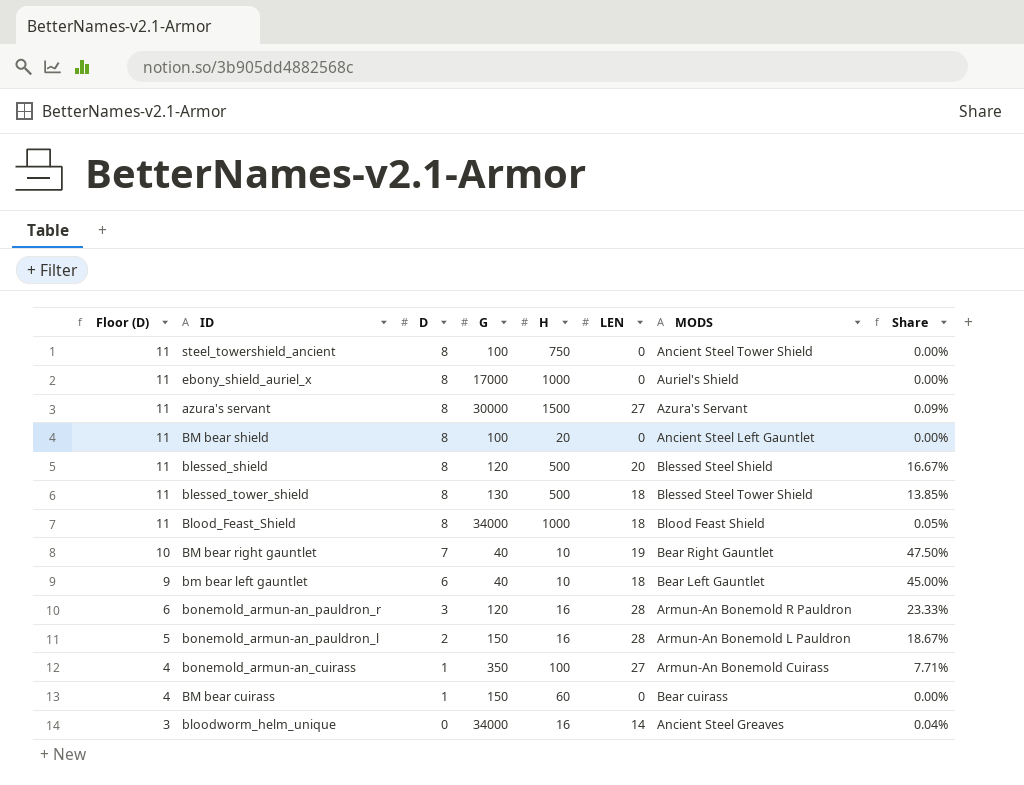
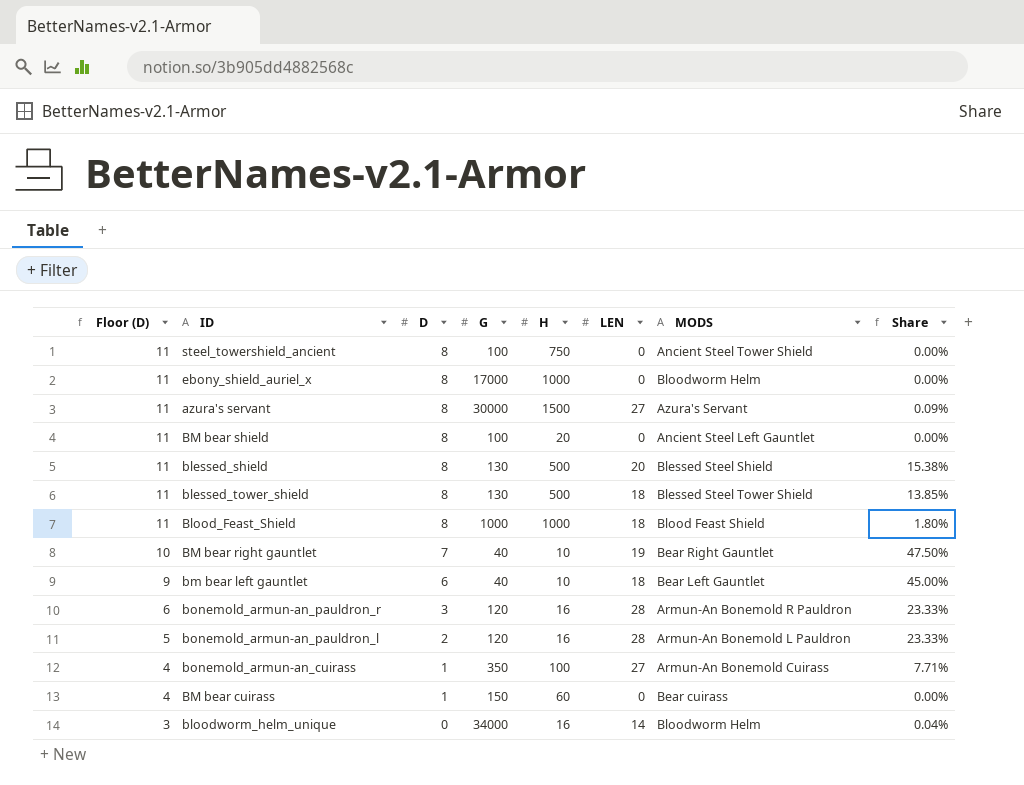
ebony_shield_auriel_x | MODS: Auriel's Shield -> Bloodworm Helm
blessed_shield | G: 120 -> 130
blessed_shield | Share: 16.67% -> 15.38%
Blood_Feast_Shield | G: 34000 -> 1000
Blood_Feast_Shield | Share: 0.05% -> 1.80%
bonemold_armun-an_pauldron_l | G: 150 -> 120
bonemold_armun-an_pauldron_l | Share: 18.67% -> 23.33%
bloodworm_helm_unique | MODS: Ancient Steel Greaves -> Bloodworm Helm

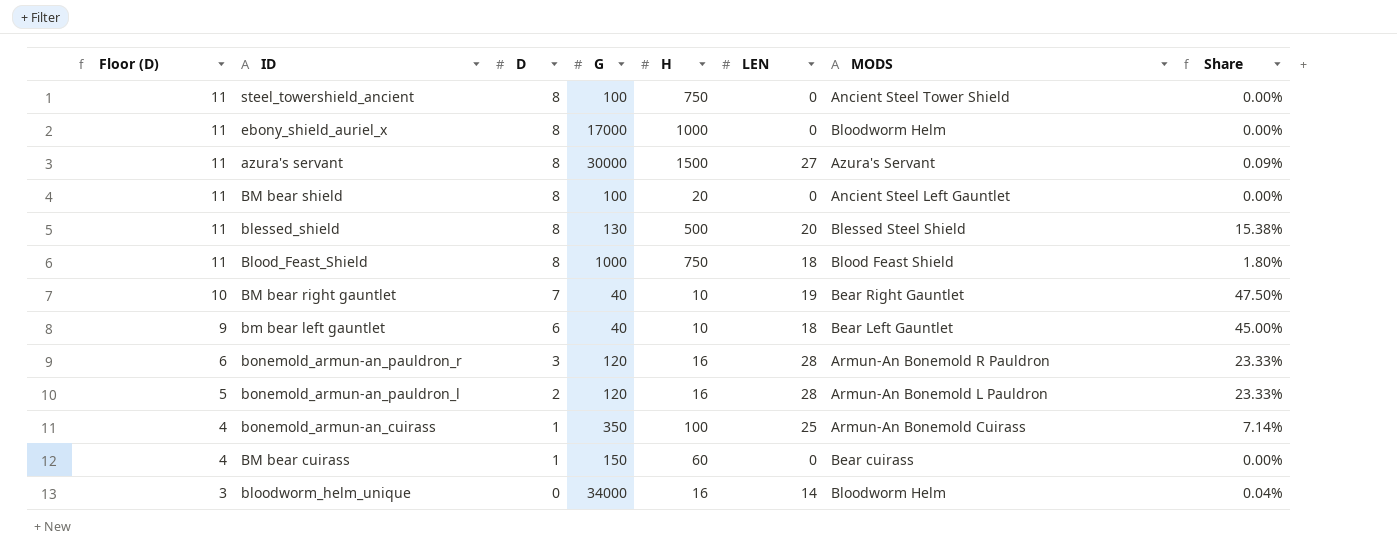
row blessed_tower_shield: 11 | 8 | 130 | 500 | 18 | Blessed Steel Tower Shield | 13.85% -> none
Blood_Feast_Shield | H: 1000 -> 750
bonemold_armun-an_cuirass | LEN: 27 -> 25
bonemold_armun-an_cuirass | Share: 7.71% -> 7.14%

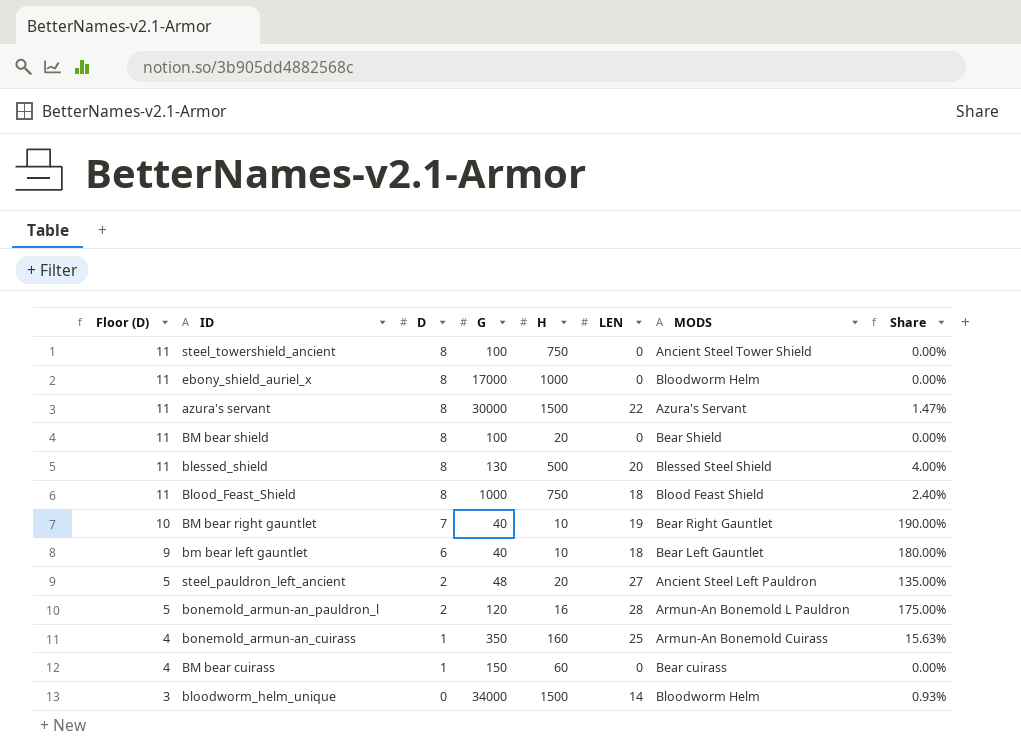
column Share | formula: [LEN] / [G] -> [LEN] / [H]
row bonemold_armun-an_pauldron_r: 6 | 3 | 120 | 16 | 28 | Armun-An Bonemold R Pauldron | 23.33% -> none
azura's servant | LEN: 27 -> 22
BM bear shield | MODS: Ancient Steel Left Gauntlet -> Bear Shield
row steel_pauldron_left_ancient: none -> 5 | 2 | 48 | 20 | 27 | Ancient Steel Left Pauldron | 135.00%
bonemold_armun-an_cuirass | H: 100 -> 160
bloodworm_helm_unique | H: 16 -> 1500

